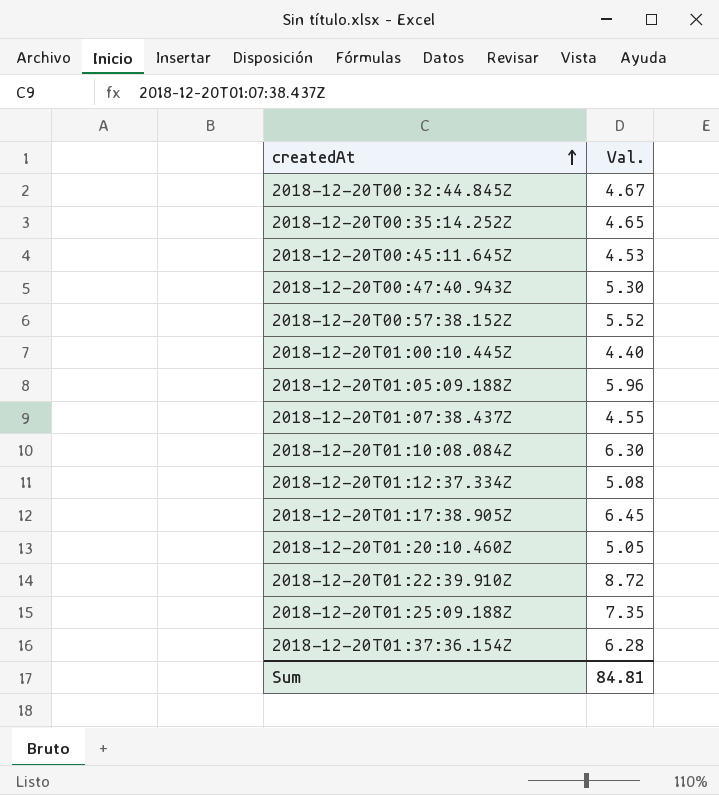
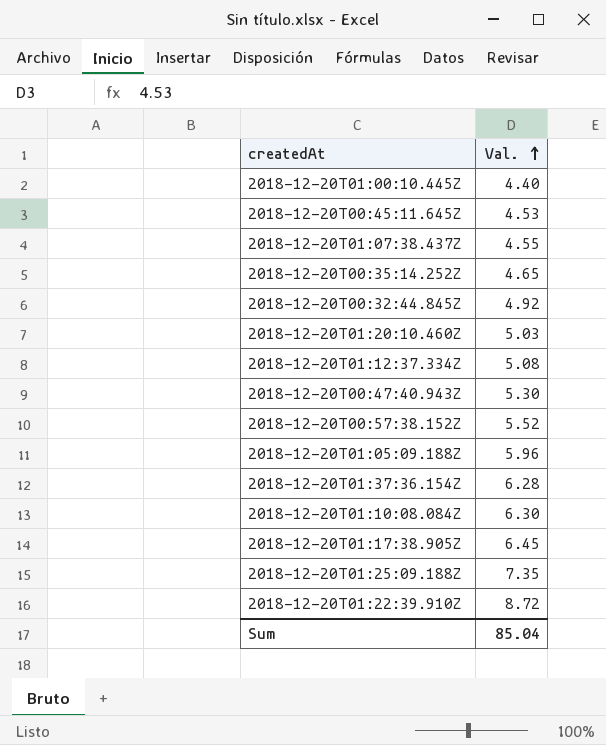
row order: createdAt ascending -> Val. ascending
2018-12-20T00:32:44.845Z | Val.: 4.67 -> 4.92
2018-12-20T01:20:10.460Z | Val.: 5.05 -> 5.03
Sum | Val.: 84.81 -> 85.04

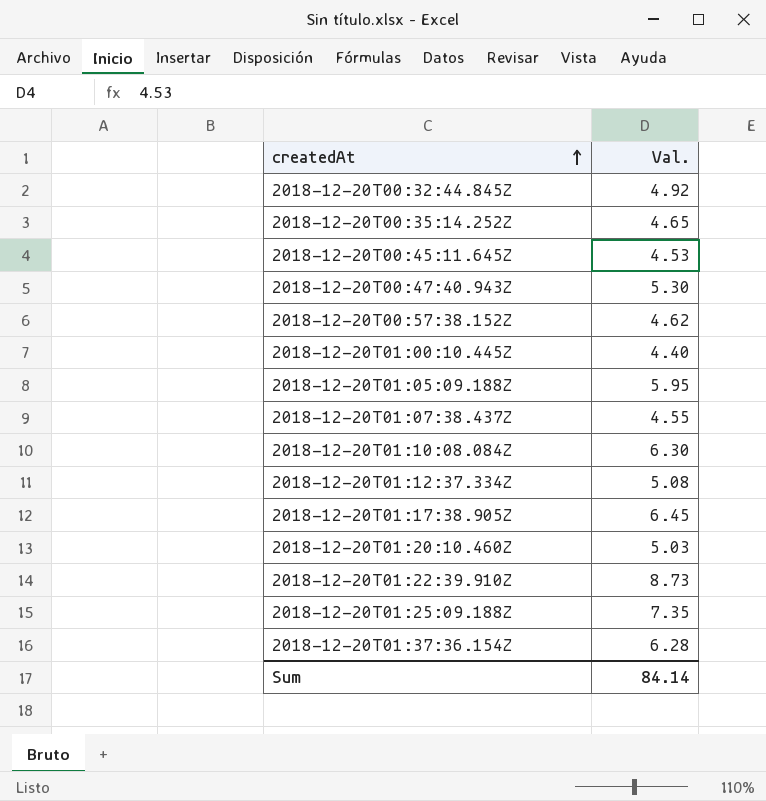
row order: Val. ascending -> createdAt ascending
2018-12-20T00:57:38.152Z | Val.: 5.52 -> 4.62
2018-12-20T01:05:09.188Z | Val.: 5.96 -> 5.95
2018-12-20T01:22:39.910Z | Val.: 8.72 -> 8.73
Sum | Val.: 85.04 -> 84.14

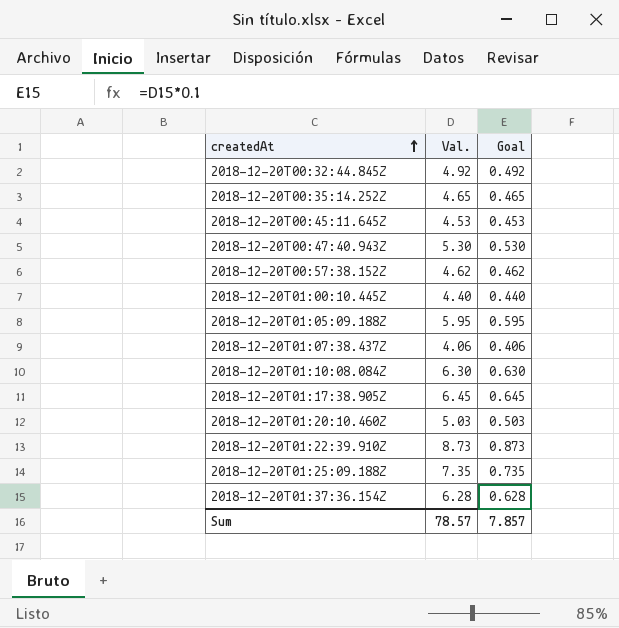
column Goal | formula: none -> [Val.] * 0.1
row 2018-12-20T01:12:37.334Z: 5.08 -> none
2018-12-20T01:07:38.437Z | Val.: 4.55 -> 4.06
Sum | Val.: 84.14 -> 78.57

